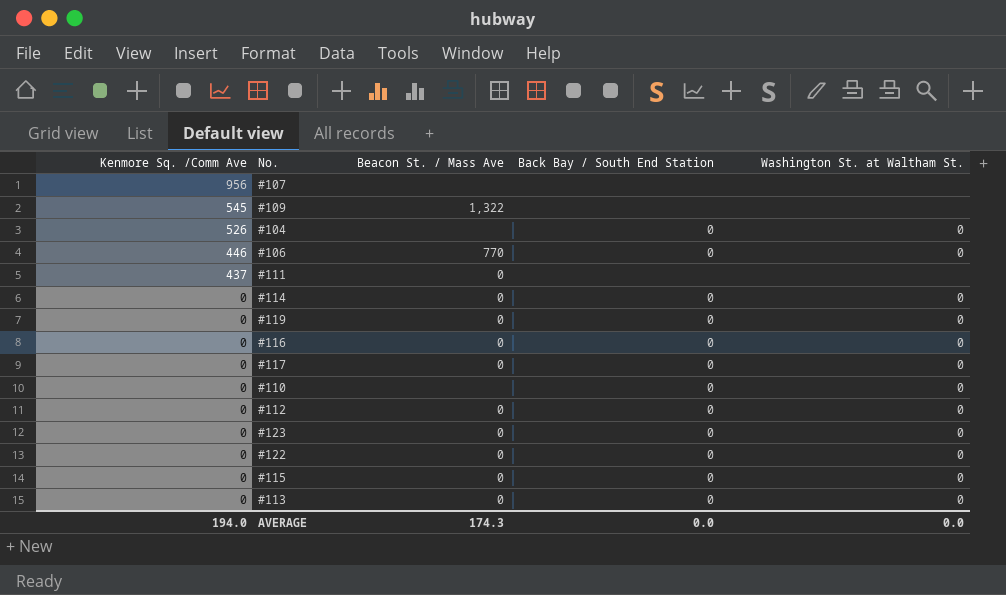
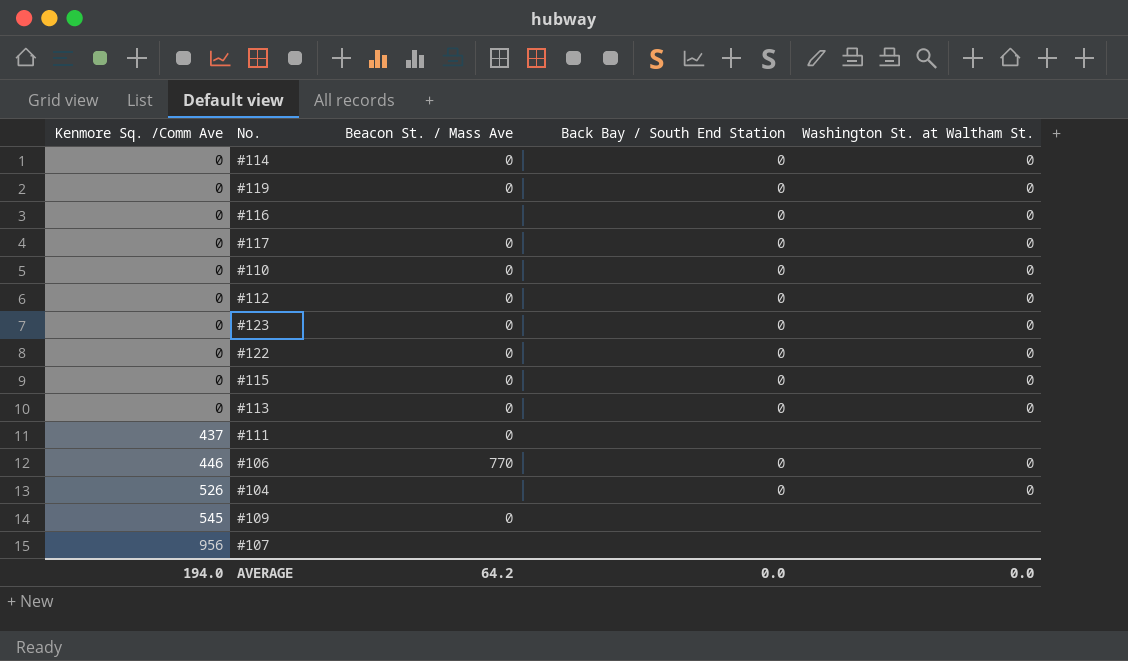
row order: Kenmore Sq. /Comm Ave descending -> Kenmore Sq. /Comm Ave ascending
#116 | Beacon St. / Mass Ave: 0 -> none
#110 | Beacon St. / Mass Ave: none -> 0
#109 | Beacon St. / Mass Ave: 1,322 -> 0
AVERAGE | Beacon St. / Mass Ave: 174.3 -> 64.2

